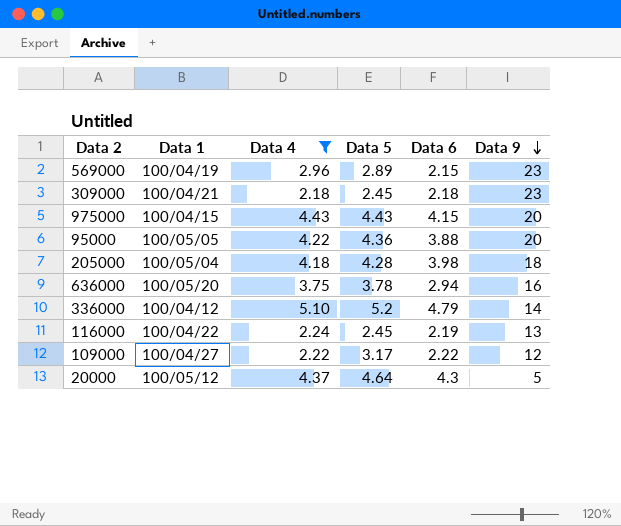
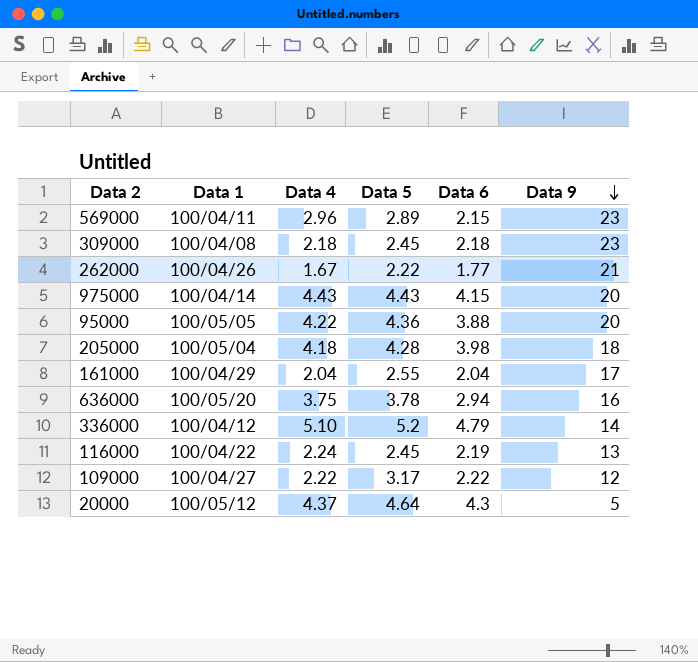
filter: Data 4 >= 2.18 -> none
569000 | Data 1: 100/04/19 -> 100/04/11
309000 | Data 1: 100/04/21 -> 100/04/08
975000 | Data 1: 100/04/15 -> 100/04/14

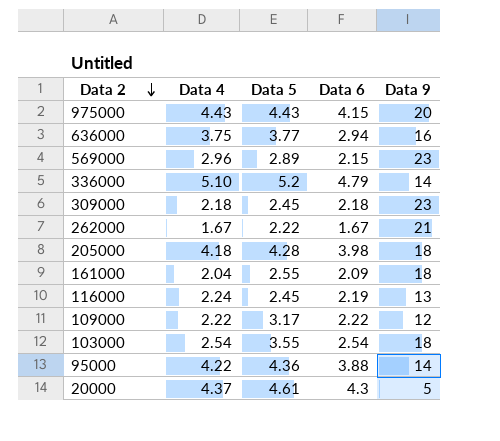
row order: Data 9 descending -> Data 2 descending
column Data 1 | position: 2 -> none
636000 | Data 5: 3.78 -> 3.77
262000 | Data 6: 1.77 -> 1.67
161000 | Data 6: 2.04 -> 2.09
161000 | Data 9: 17 -> 18
row 103000: none -> 2.54 | 3.55 | 2.54 | 18
95000 | Data 9: 20 -> 14
20000 | Data 5: 4.64 -> 4.61

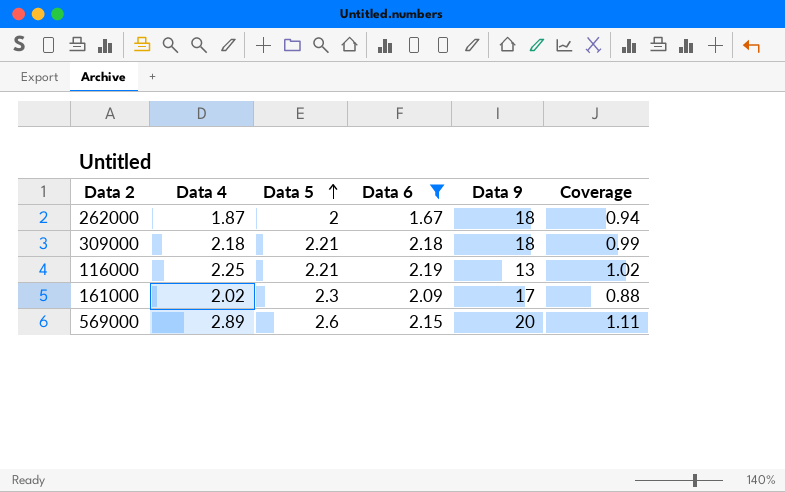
filter: none -> Data 6 <= 2.19
row order: Data 2 descending -> Data 5 ascending
column Coverage | formula: none -> [Data 4] / [Data 5]
262000 | Data 4: 1.67 -> 1.87
262000 | Data 5: 2.22 -> 2
262000 | Data 9: 21 -> 18
309000 | Data 5: 2.45 -> 2.21
309000 | Data 9: 23 -> 18
116000 | Data 4: 2.24 -> 2.25
116000 | Data 5: 2.45 -> 2.21
161000 | Data 4: 2.04 -> 2.02
161000 | Data 5: 2.55 -> 2.3
161000 | Data 9: 18 -> 17
569000 | Data 4: 2.96 -> 2.89
569000 | Data 5: 2.89 -> 2.6
569000 | Data 9: 23 -> 20

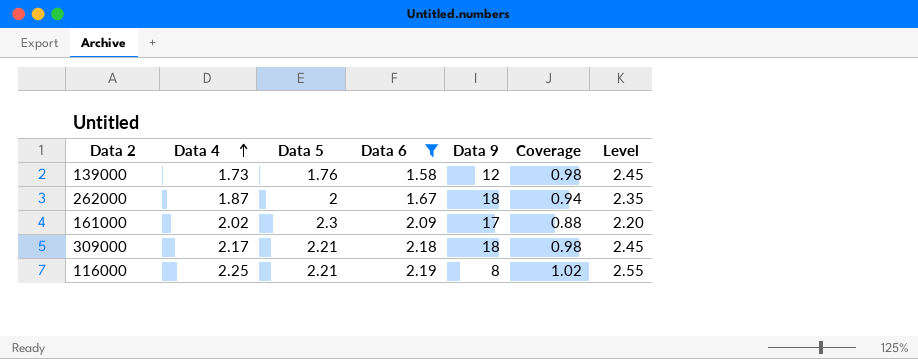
row order: Data 5 ascending -> Data 4 ascending
column Level | formula: none -> [Coverage] * 2.5
row 569000: 2.89 | 2.6 | 2.15 | 20 | 1.11 -> none
row 139000: none -> 1.73 | 1.76 | 1.58 | 12 | 0.98 | 2.45
309000 | Data 4: 2.18 -> 2.17
309000 | Coverage: 0.99 -> 0.98
116000 | Data 9: 13 -> 8

